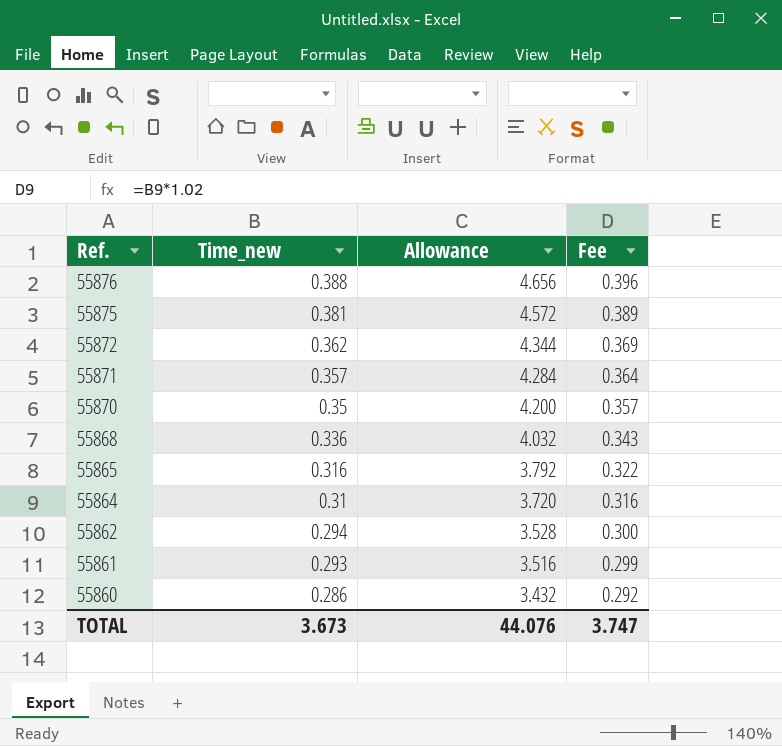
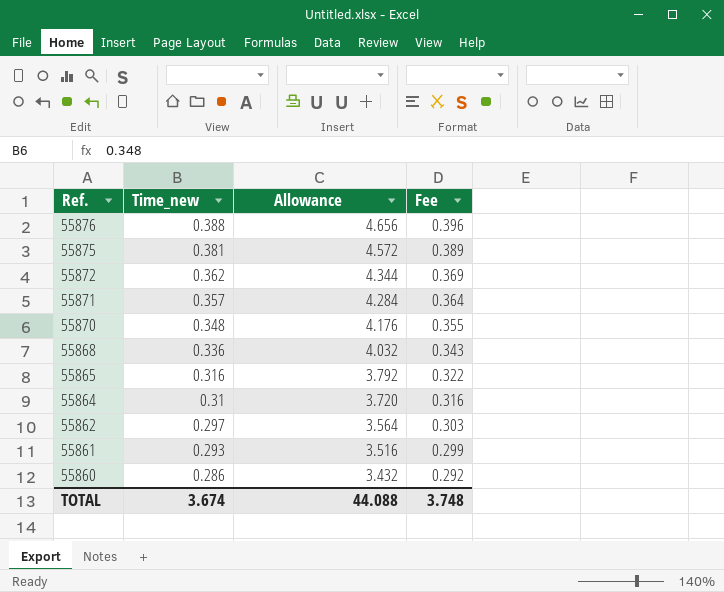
55870 | Time_new: 0.35 -> 0.348
55870 | Allowance: 4.200 -> 4.176
55870 | Fee: 0.357 -> 0.355
55862 | Time_new: 0.294 -> 0.297
55862 | Allowance: 3.528 -> 3.564
55862 | Fee: 0.300 -> 0.303
TOTAL | Time_new: 3.673 -> 3.674
TOTAL | Allowance: 44.076 -> 44.088
TOTAL | Fee: 3.747 -> 3.748

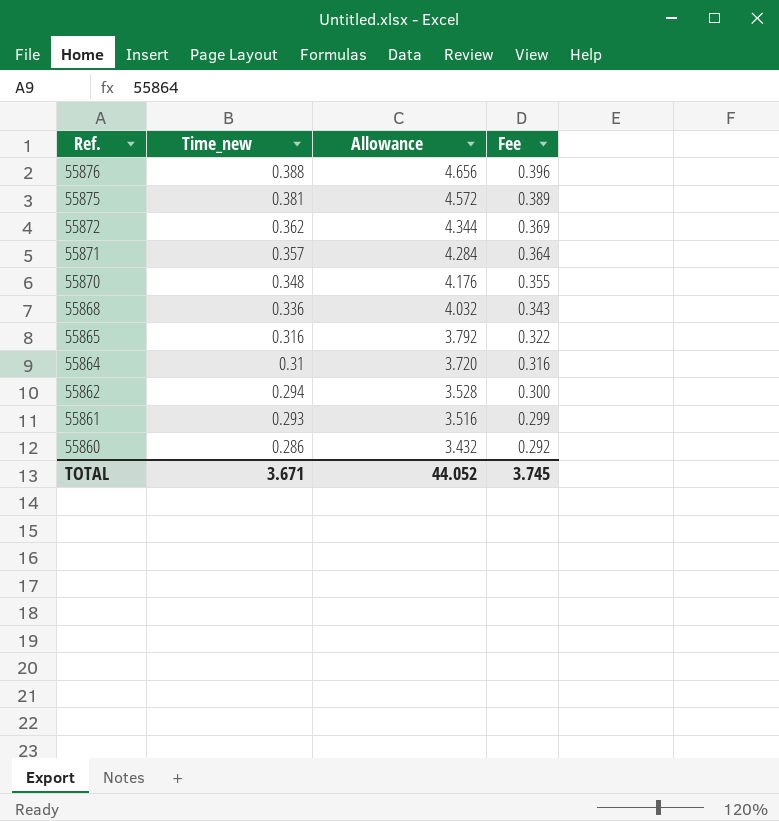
55862 | Time_new: 0.297 -> 0.294
55862 | Allowance: 3.564 -> 3.528
55862 | Fee: 0.303 -> 0.300
TOTAL | Time_new: 3.674 -> 3.671
TOTAL | Allowance: 44.088 -> 44.052
TOTAL | Fee: 3.748 -> 3.745

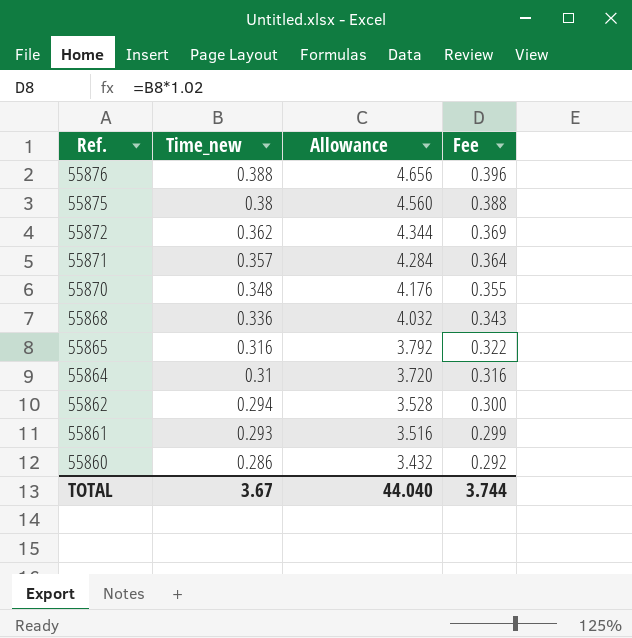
55875 | Time_new: 0.381 -> 0.38
55875 | Allowance: 4.572 -> 4.560
55875 | Fee: 0.389 -> 0.388
TOTAL | Time_new: 3.671 -> 3.67
TOTAL | Allowance: 44.052 -> 44.040
TOTAL | Fee: 3.745 -> 3.744

